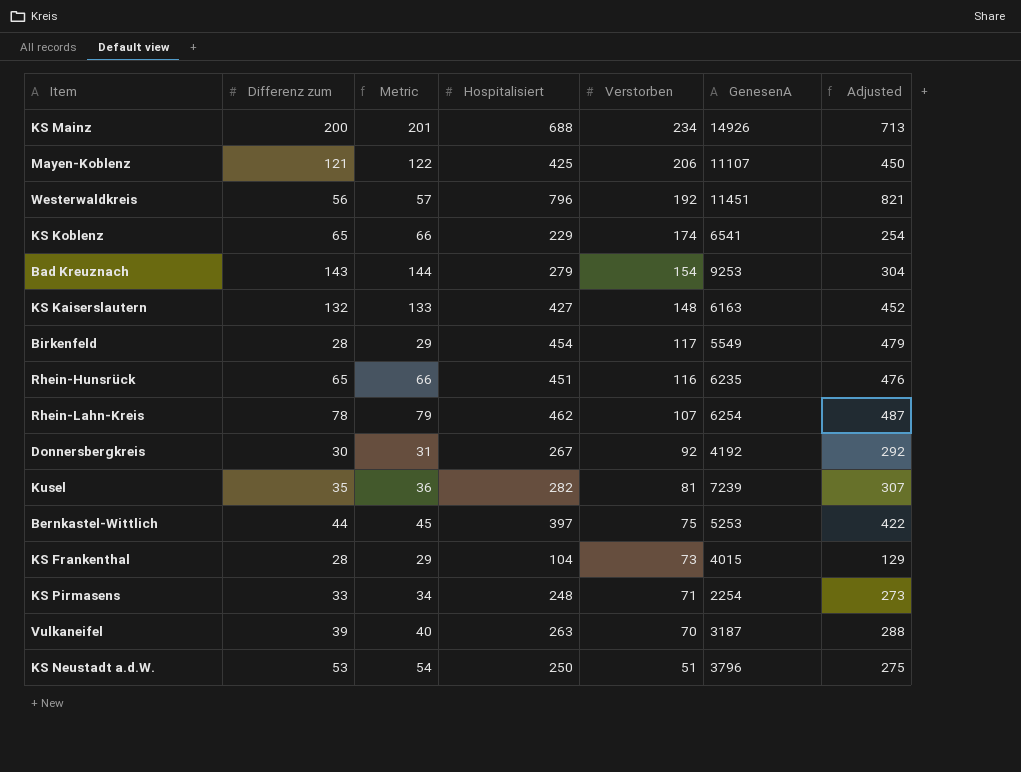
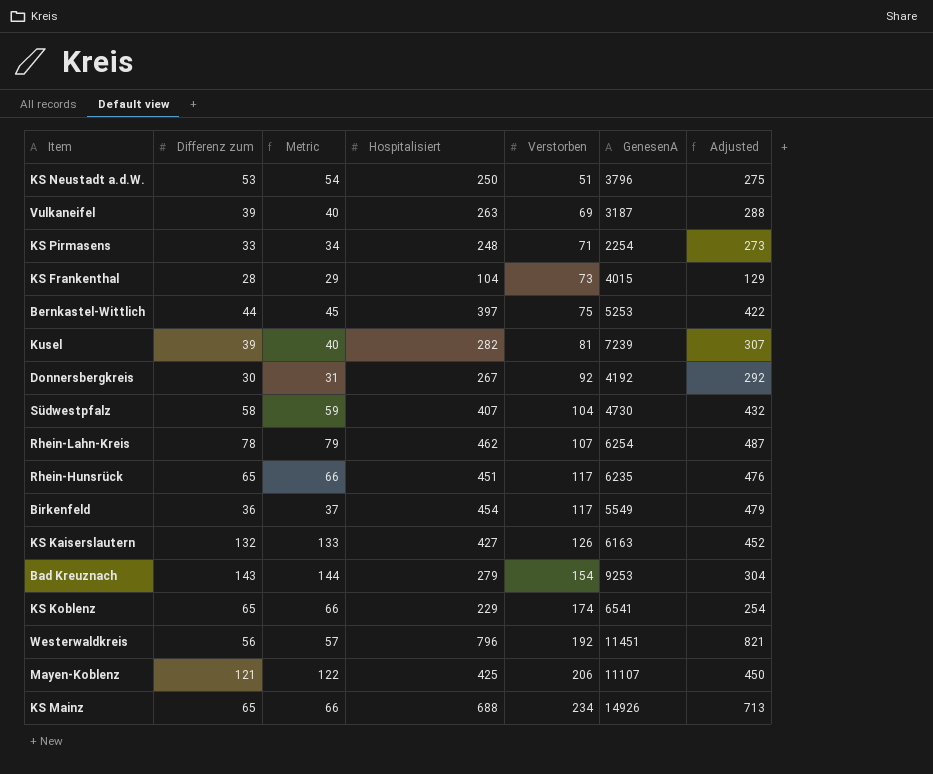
row order: Verstorben descending -> Verstorben ascending
Vulkaneifel | Verstorben: 70 -> 69
Kusel | Differenz zum: 35 -> 39
Kusel | Metric: 36 -> 40
row Südwestpfalz: none -> 58 | 59 | 407 | 104 | 4730 | 432
Rhein-Hunsrück | Verstorben: 116 -> 117
Birkenfeld | Differenz zum: 28 -> 36
Birkenfeld | Metric: 29 -> 37
KS Kaiserslautern | Verstorben: 148 -> 126
KS Mainz | Differenz zum: 200 -> 65
KS Mainz | Metric: 201 -> 66

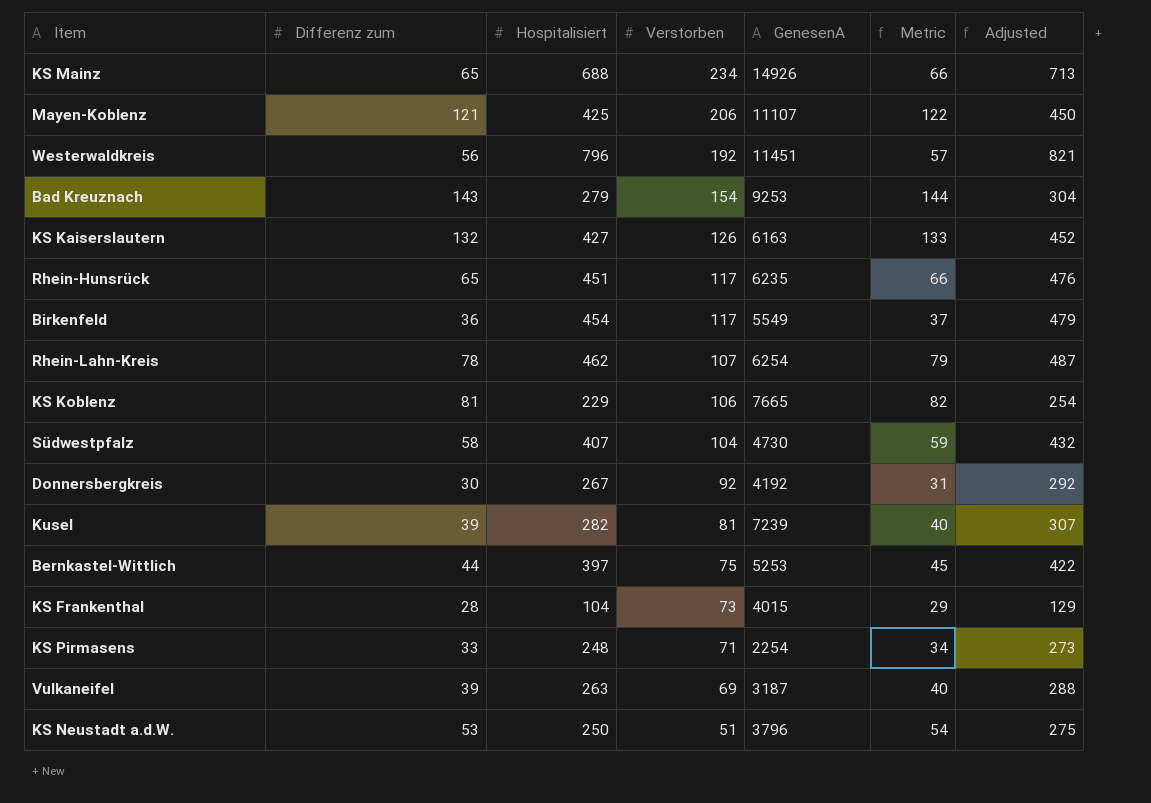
row order: Verstorben ascending -> Verstorben descending
column Metric | position: 3 -> 6
KS Koblenz | Differenz zum: 65 -> 81
KS Koblenz | Verstorben: 174 -> 106
KS Koblenz | GenesenA: 6541 -> 7665
KS Koblenz | Metric: 66 -> 82

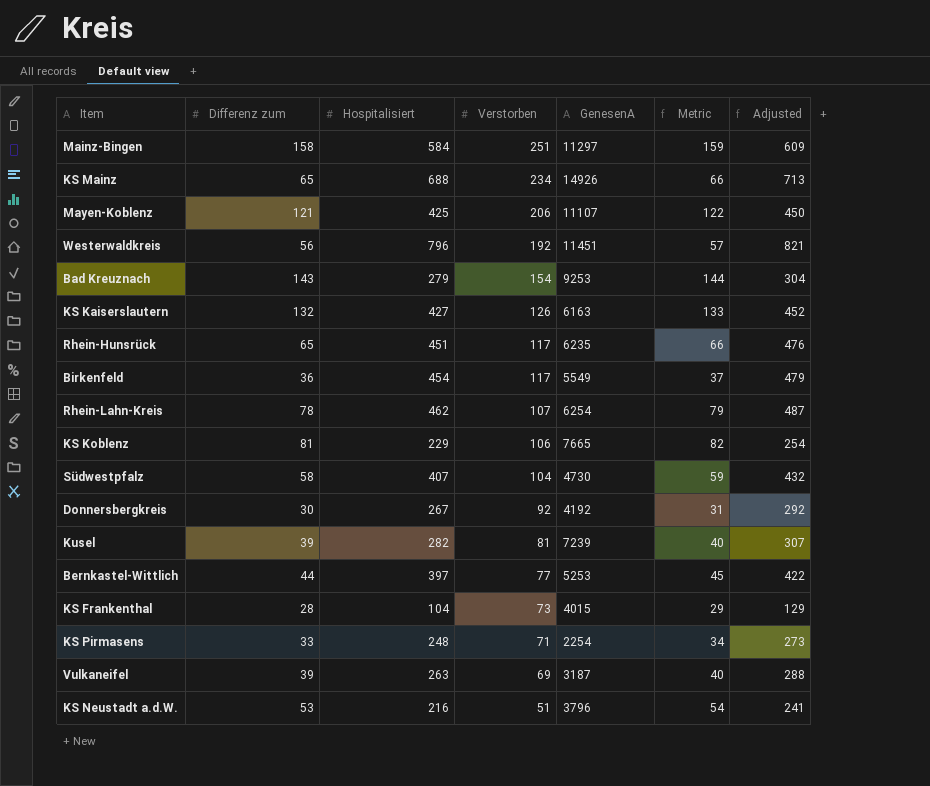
row Mainz-Bingen: none -> 158 | 584 | 251 | 11297 | 159 | 609
Bernkastel-Wittlich | Verstorben: 75 -> 77
KS Neustadt a.d.W. | Hospitalisiert: 250 -> 216
KS Neustadt a.d.W. | Adjusted: 275 -> 241

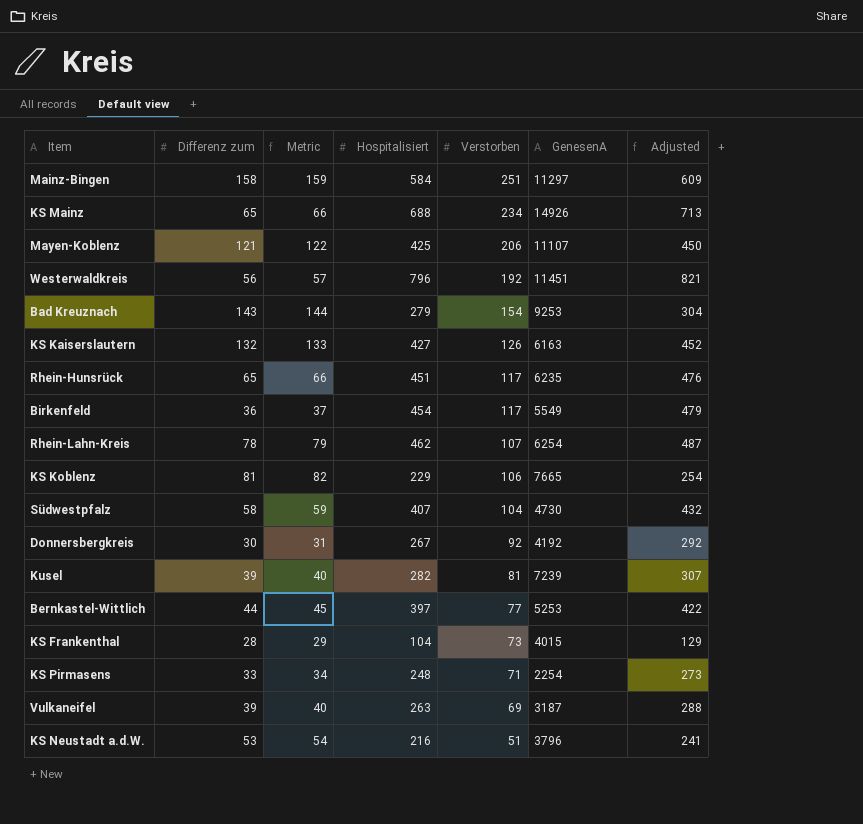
column Metric | position: 6 -> 3

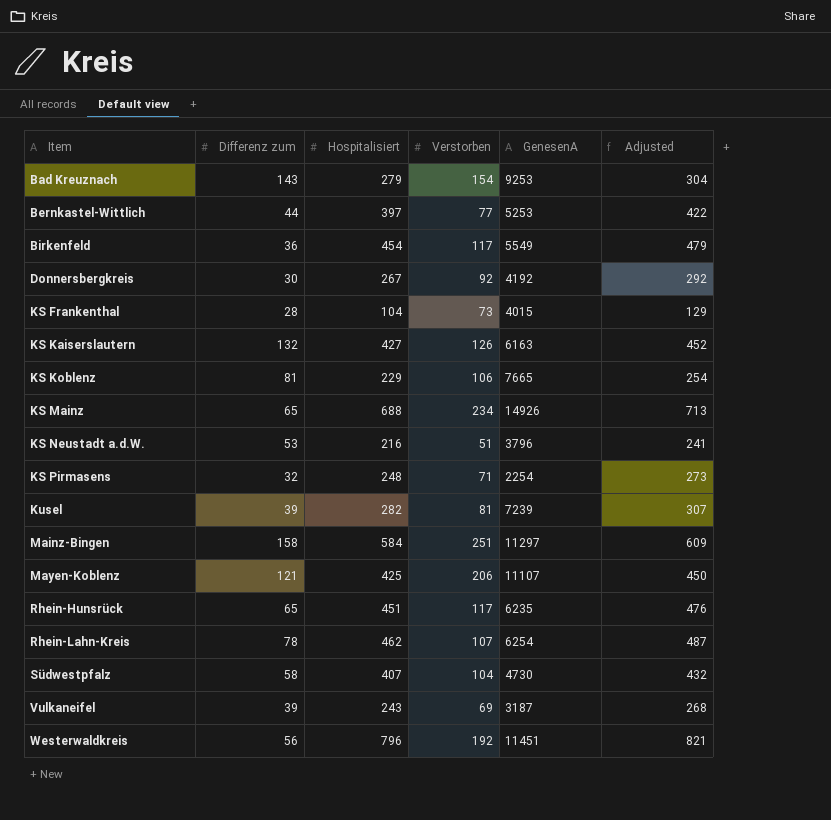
row order: Verstorben descending -> Item ascending
column Metric | formula: [Differenz zum] + 1 -> none
KS Pirmasens | Differenz zum: 33 -> 32
Vulkaneifel | Hospitalisiert: 263 -> 243
Vulkaneifel | Adjusted: 288 -> 268

